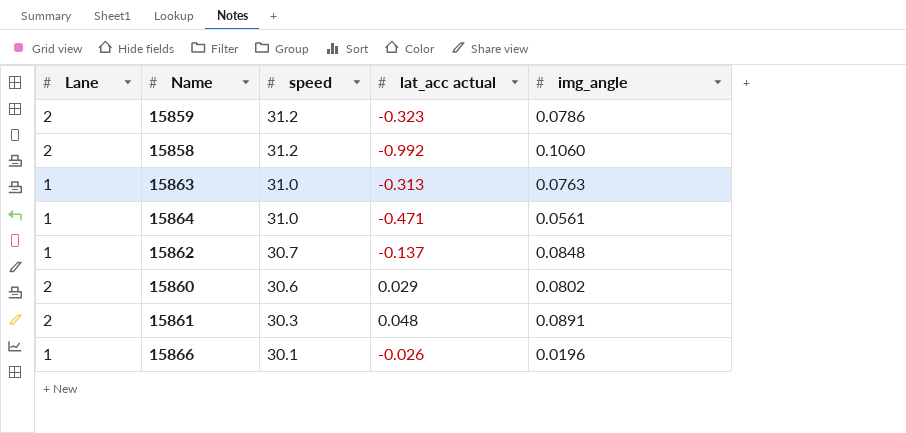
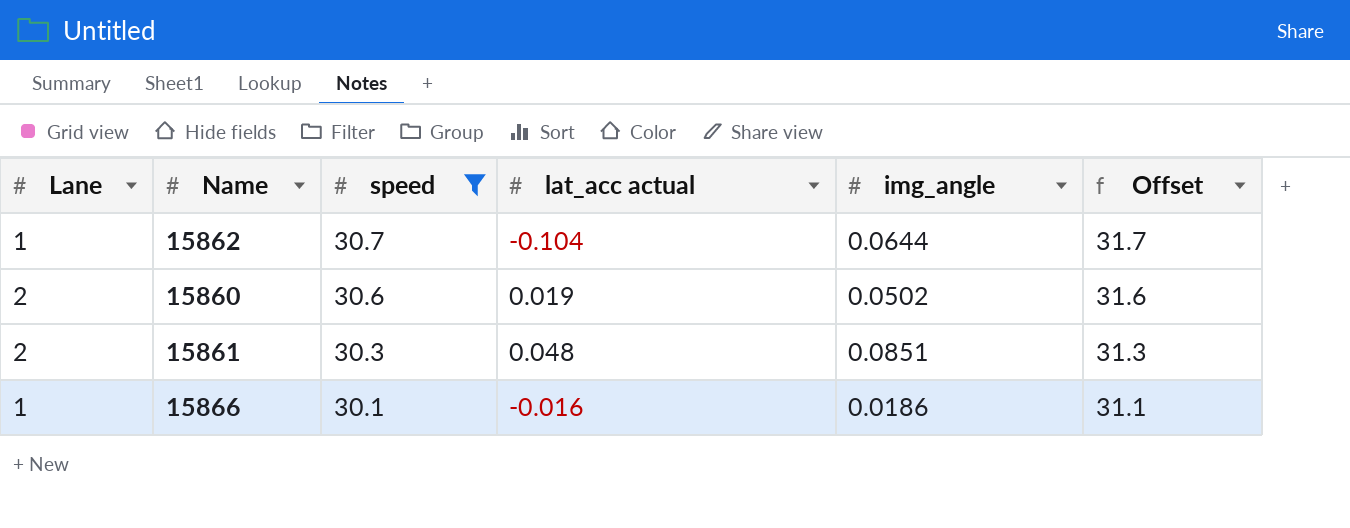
filter: none -> speed <= 30.7
column Offset | formula: none -> [speed] + 1
15862 | lat_acc actual: -0.137 -> -0.104
15862 | img_angle: 0.0848 -> 0.0644
15860 | lat_acc actual: 0.029 -> 0.019
15860 | img_angle: 0.0802 -> 0.0502
15861 | img_angle: 0.0891 -> 0.0851
15866 | lat_acc actual: -0.026 -> -0.016
15866 | img_angle: 0.0196 -> 0.0186

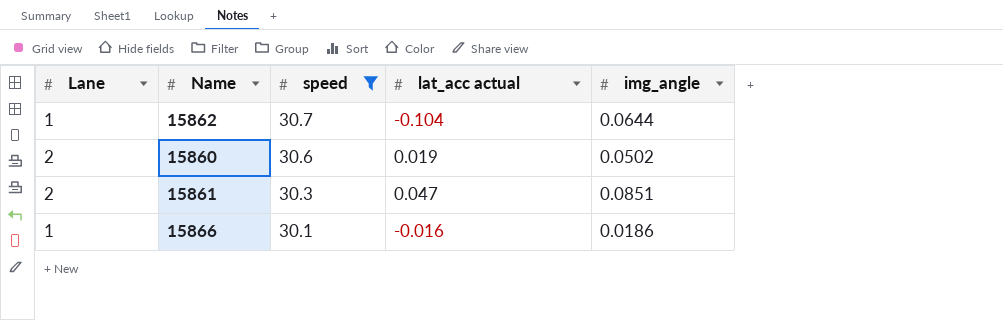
column Offset | formula: [speed] + 1 -> none
15861 | lat_acc actual: 0.048 -> 0.047

